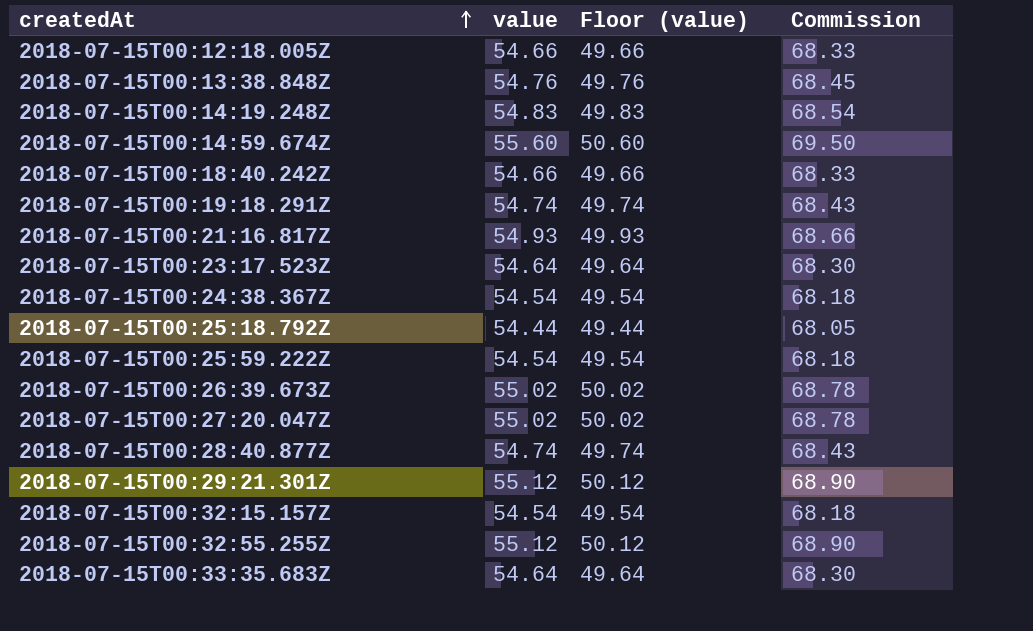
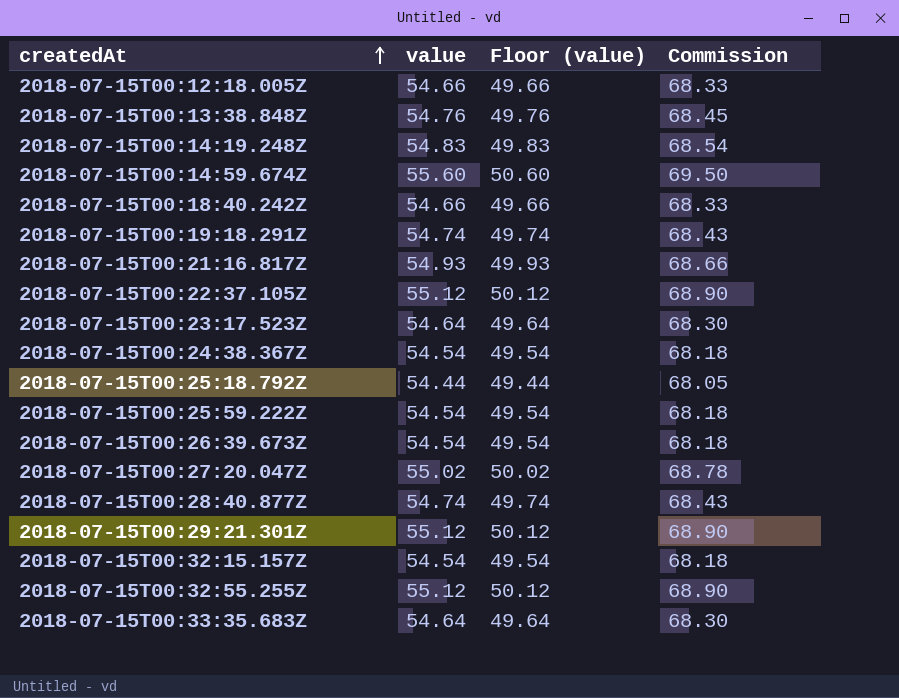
row 2018-07-15T00:22:37.105Z: none -> 55.12 | 50.12 | 68.90
2018-07-15T00:26:39.673Z | value: 55.02 -> 54.54
2018-07-15T00:26:39.673Z | Floor (value): 50.02 -> 49.54
2018-07-15T00:26:39.673Z | Commission: 68.78 -> 68.18

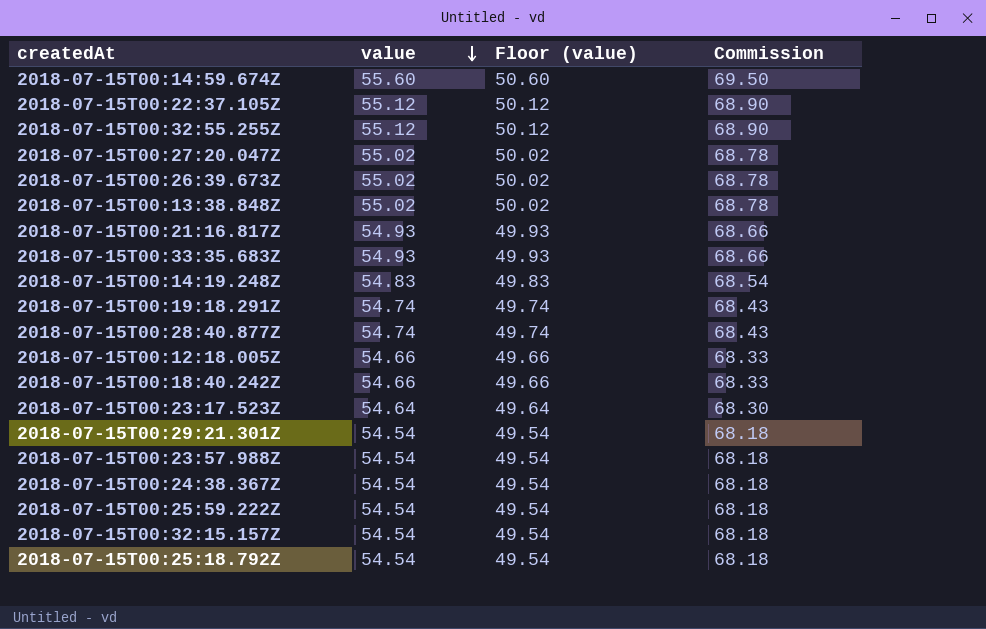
row order: createdAt ascending -> value descending
2018-07-15T00:26:39.673Z | value: 54.54 -> 55.02
2018-07-15T00:26:39.673Z | Floor (value): 49.54 -> 50.02
2018-07-15T00:26:39.673Z | Commission: 68.18 -> 68.78
2018-07-15T00:13:38.848Z | value: 54.76 -> 55.02
2018-07-15T00:13:38.848Z | Floor (value): 49.76 -> 50.02
2018-07-15T00:13:38.848Z | Commission: 68.45 -> 68.78
2018-07-15T00:33:35.683Z | value: 54.64 -> 54.93
2018-07-15T00:33:35.683Z | Floor (value): 49.64 -> 49.93
2018-07-15T00:33:35.683Z | Commission: 68.30 -> 68.66
2018-07-15T00:29:21.301Z | value: 55.12 -> 54.54
2018-07-15T00:29:21.301Z | Floor (value): 50.12 -> 49.54
2018-07-15T00:29:21.301Z | Commission: 68.90 -> 68.18
row 2018-07-15T00:23:57.988Z: none -> 54.54 | 49.54 | 68.18
2018-07-15T00:25:18.792Z | value: 54.44 -> 54.54
2018-07-15T00:25:18.792Z | Floor (value): 49.44 -> 49.54
2018-07-15T00:25:18.792Z | Commission: 68.05 -> 68.18

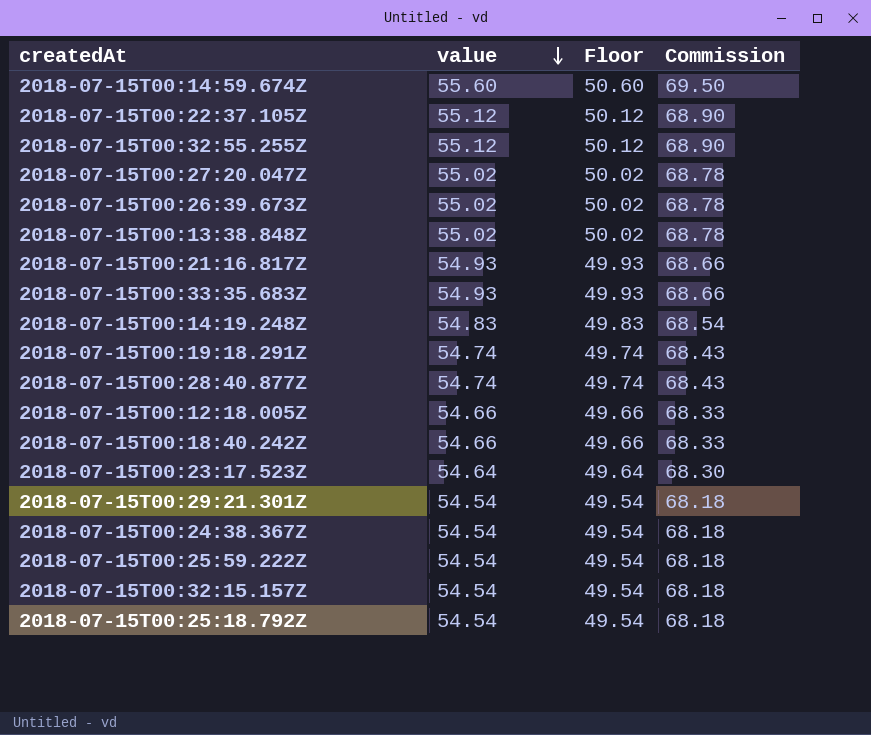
column name: Floor (value) -> Floor
row 2018-07-15T00:23:57.988Z: 54.54 | 49.54 | 68.18 -> none

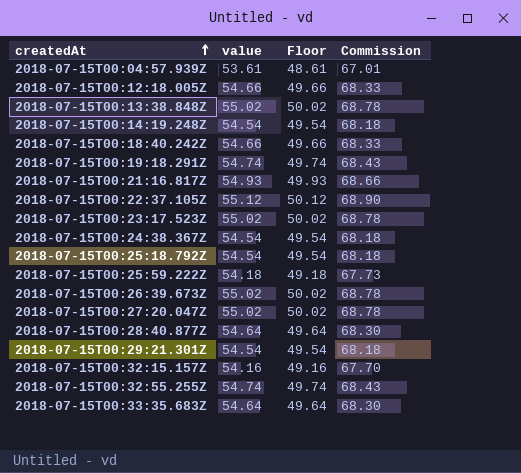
row order: value descending -> createdAt ascending
row 2018-07-15T00:14:59.674Z: 55.60 | 50.60 | 69.50 -> none
row 2018-07-15T00:04:57.939Z: none -> 53.61 | 48.61 | 67.01
2018-07-15T00:14:19.248Z | value: 54.83 -> 54.54
2018-07-15T00:14:19.248Z | Floor: 49.83 -> 49.54
2018-07-15T00:14:19.248Z | Commission: 68.54 -> 68.18
2018-07-15T00:23:17.523Z | value: 54.64 -> 55.02
2018-07-15T00:23:17.523Z | Floor: 49.64 -> 50.02
2018-07-15T00:23:17.523Z | Commission: 68.30 -> 68.78
2018-07-15T00:25:59.222Z | value: 54.54 -> 54.18
2018-07-15T00:25:59.222Z | Floor: 49.54 -> 49.18
2018-07-15T00:25:59.222Z | Commission: 68.18 -> 67.73
2018-07-15T00:28:40.877Z | value: 54.74 -> 54.64
2018-07-15T00:28:40.877Z | Floor: 49.74 -> 49.64
2018-07-15T00:28:40.877Z | Commission: 68.43 -> 68.30
2018-07-15T00:32:15.157Z | value: 54.54 -> 54.16
2018-07-15T00:32:15.157Z | Floor: 49.54 -> 49.16
2018-07-15T00:32:15.157Z | Commission: 68.18 -> 67.70
2018-07-15T00:32:55.255Z | value: 55.12 -> 54.74
2018-07-15T00:32:55.255Z | Floor: 50.12 -> 49.74
2018-07-15T00:32:55.255Z | Commission: 68.90 -> 68.43
2018-07-15T00:33:35.683Z | value: 54.93 -> 54.64
2018-07-15T00:33:35.683Z | Floor: 49.93 -> 49.64
2018-07-15T00:33:35.683Z | Commission: 68.66 -> 68.30

